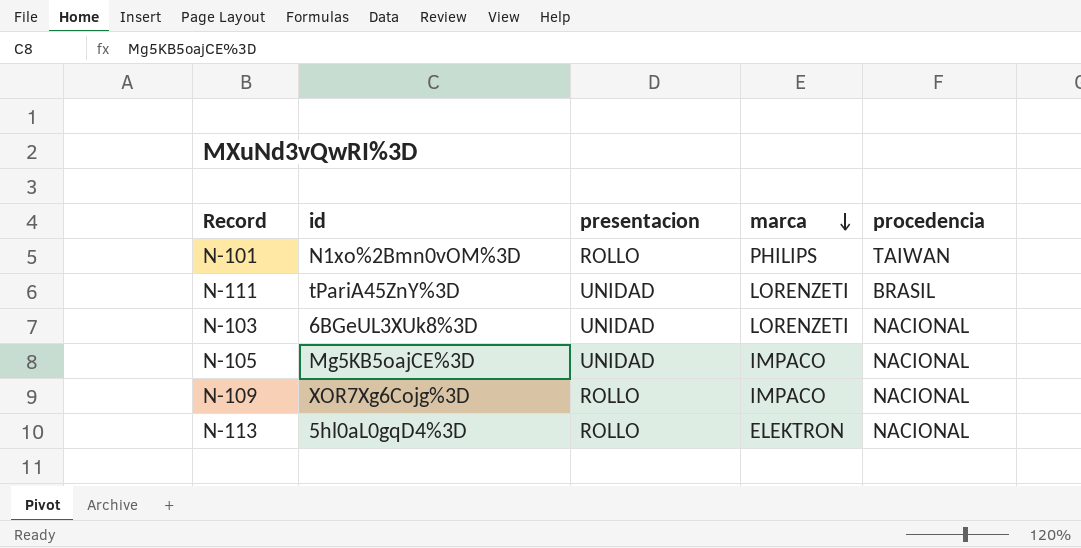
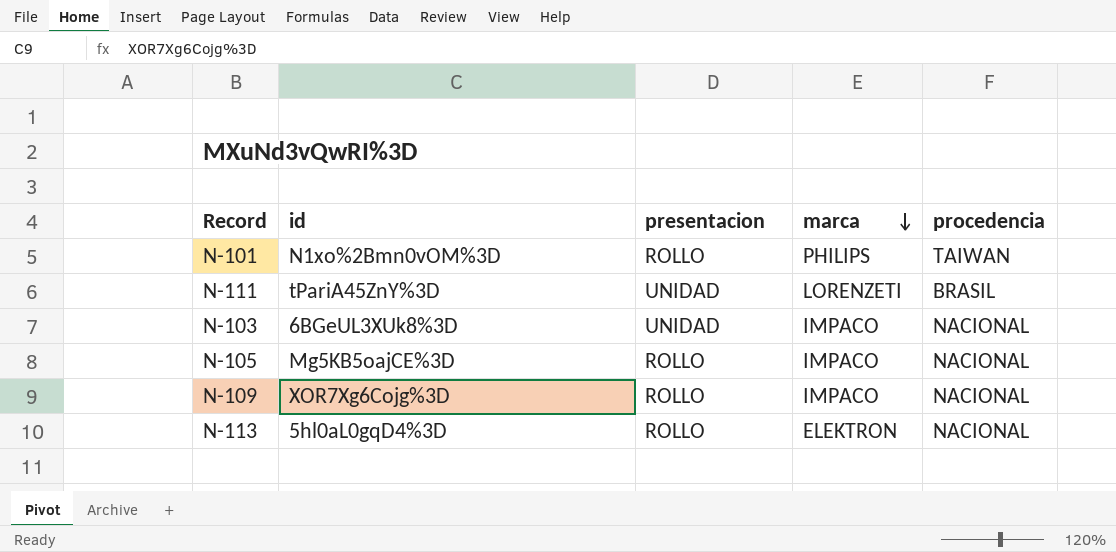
N-103 | marca: LORENZETI -> IMPACO
N-105 | presentacion: UNIDAD -> ROLLO

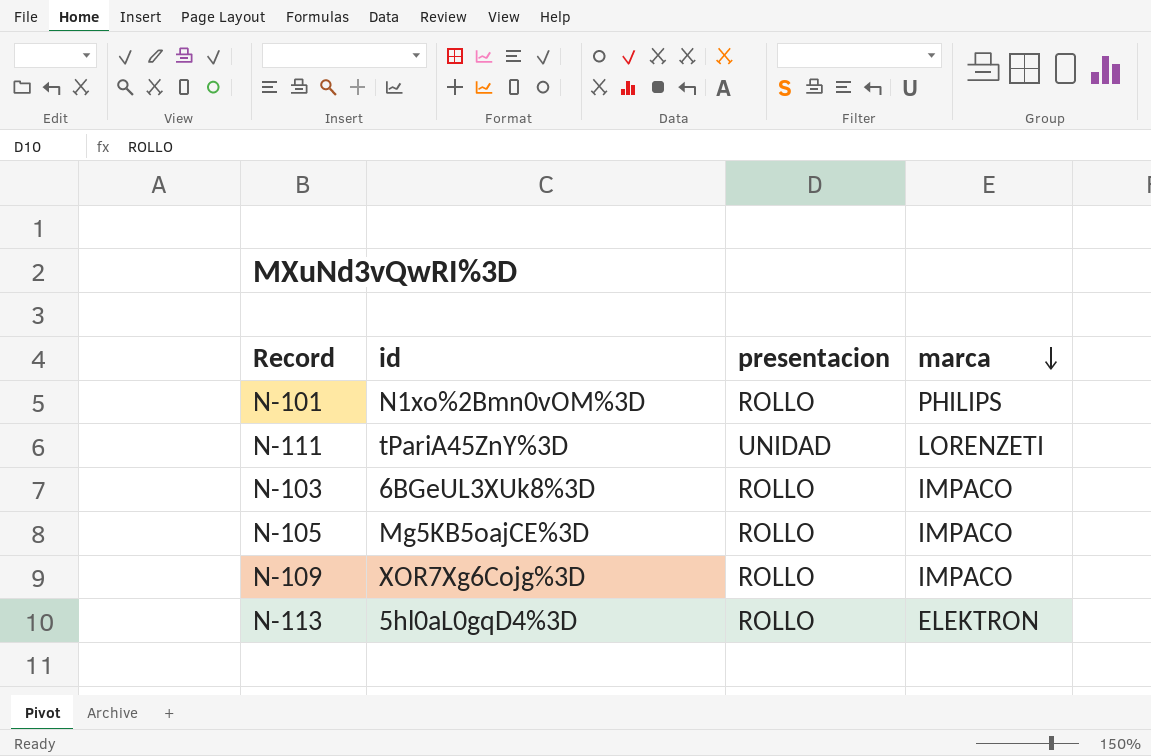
column procedencia | position: 5 -> none
N-103 | presentacion: UNIDAD -> ROLLO

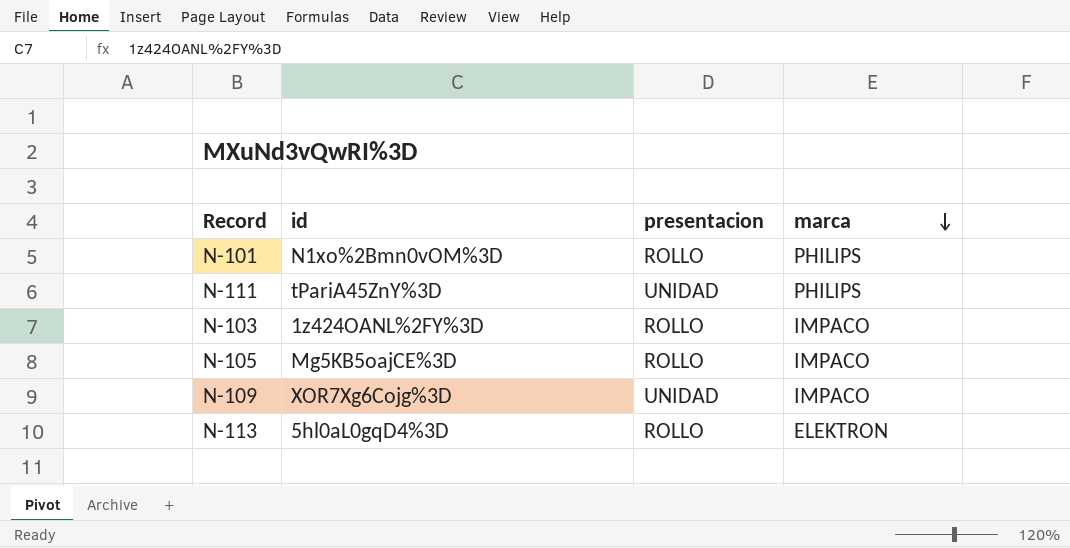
N-111 | marca: LORENZETI -> PHILIPS
N-103 | id: 6BGeUL3XUk8%3D -> 1z424OANL%2FY%3D
N-109 | presentacion: ROLLO -> UNIDAD

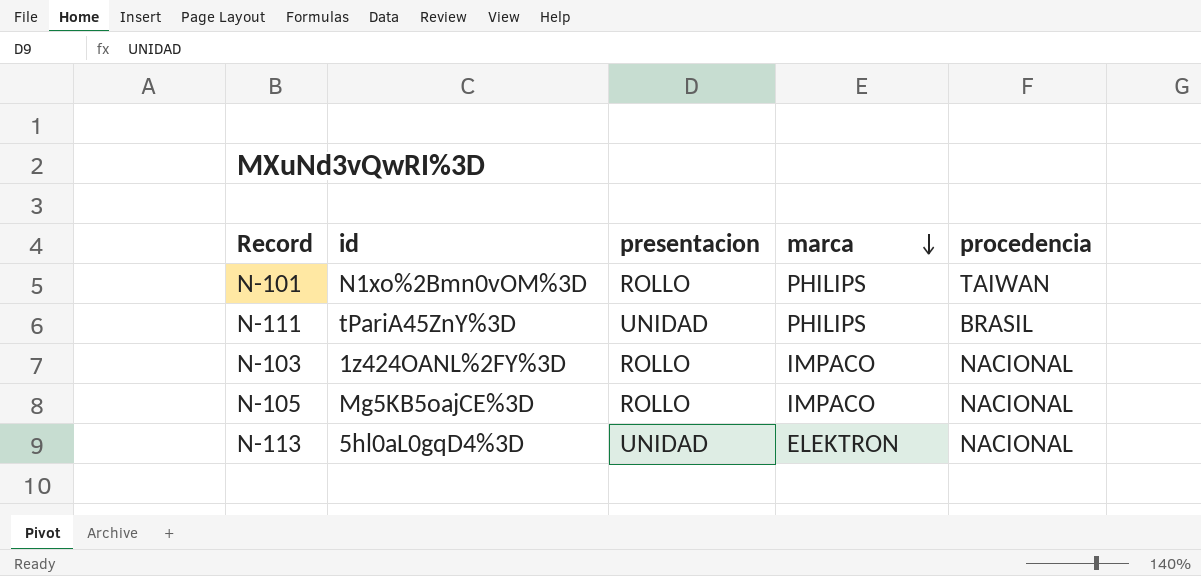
column procedencia | position: none -> 5
row N-109: XOR7Xg6Cojg%3D | UNIDAD | IMPACO -> none
N-113 | presentacion: ROLLO -> UNIDAD

